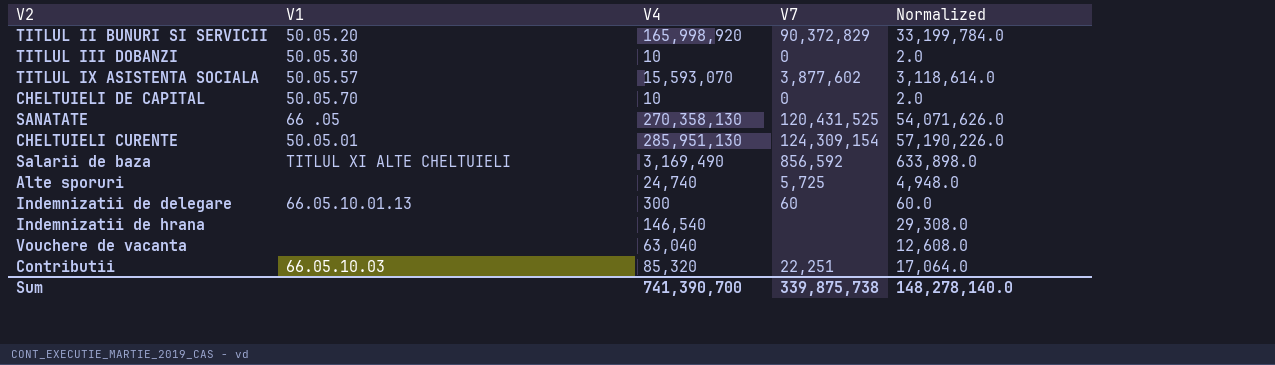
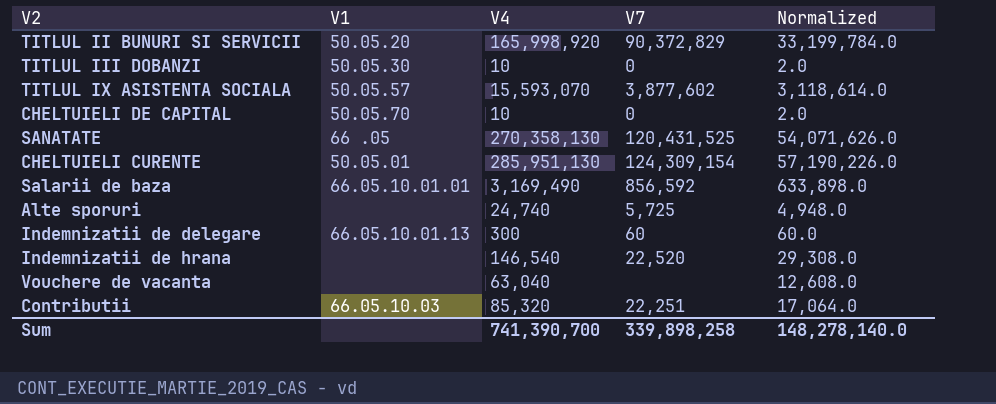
Salarii de baza | V1: TITLUL XI ALTE CHELTUIELI -> 66.05.10.01.01
Indemnizatii de hrana | V7: none -> 22,520
Sum | V7: 339,875,738 -> 339,898,258

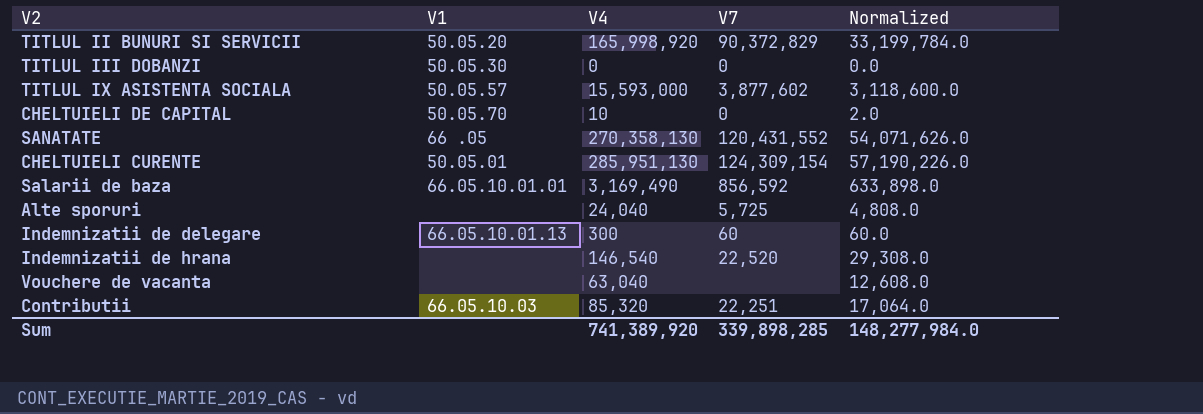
TITLUL III DOBANZI | V4: 10 -> 0
TITLUL III DOBANZI | Normalized: 2.0 -> 0.0
TITLUL IX ASISTENTA SOCIALA | V4: 15,593,070 -> 15,593,000
TITLUL IX ASISTENTA SOCIALA | Normalized: 3,118,614.0 -> 3,118,600.0
SANATATE | V7: 120,431,525 -> 120,431,552
Alte sporuri | V4: 24,740 -> 24,040
Alte sporuri | Normalized: 4,948.0 -> 4,808.0
Sum | V4: 741,390,700 -> 741,389,920
Sum | V7: 339,898,258 -> 339,898,285
Sum | Normalized: 148,278,140.0 -> 148,277,984.0

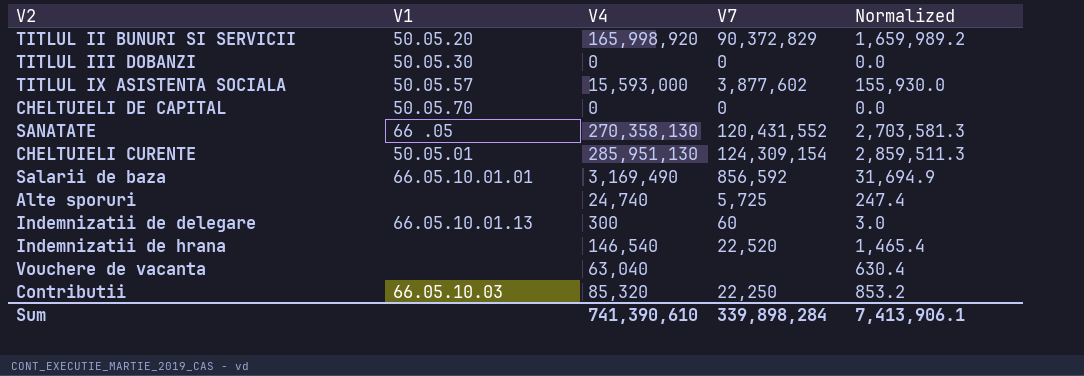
column Normalized | formula: [V4] * 0.2 -> [V4] * 0.01
CHELTUIELI DE CAPITAL | V4: 10 -> 0
Alte sporuri | V4: 24,040 -> 24,740
Contributii | V7: 22,251 -> 22,250
Sum | V4: 741,389,920 -> 741,390,610
Sum | V7: 339,898,285 -> 339,898,284
Sum | Normalized: 148,277,984.0 -> 7,413,906.1

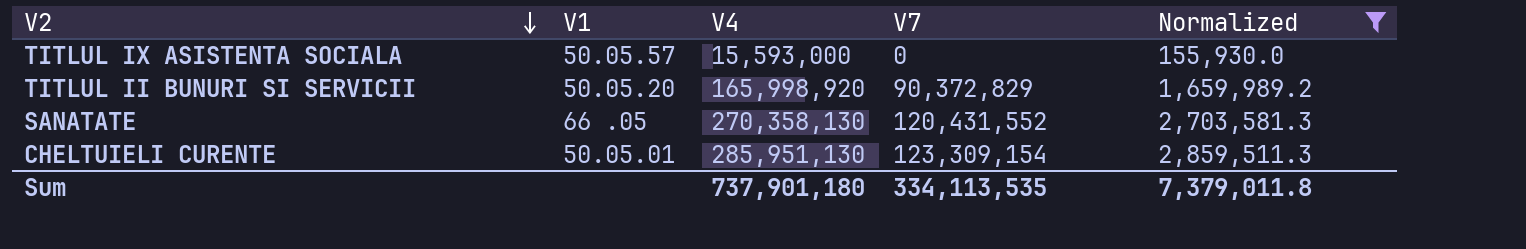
filter: none -> Normalized >= 155,930.0
row order: none -> V2 descending
TITLUL IX ASISTENTA SOCIALA | V7: 3,877,602 -> 0
CHELTUIELI CURENTE | V7: 124,309,154 -> 123,309,154
Sum | V4: 741,390,610 -> 737,901,180
Sum | V7: 339,898,284 -> 334,113,535
Sum | Normalized: 7,413,906.1 -> 7,379,011.8

